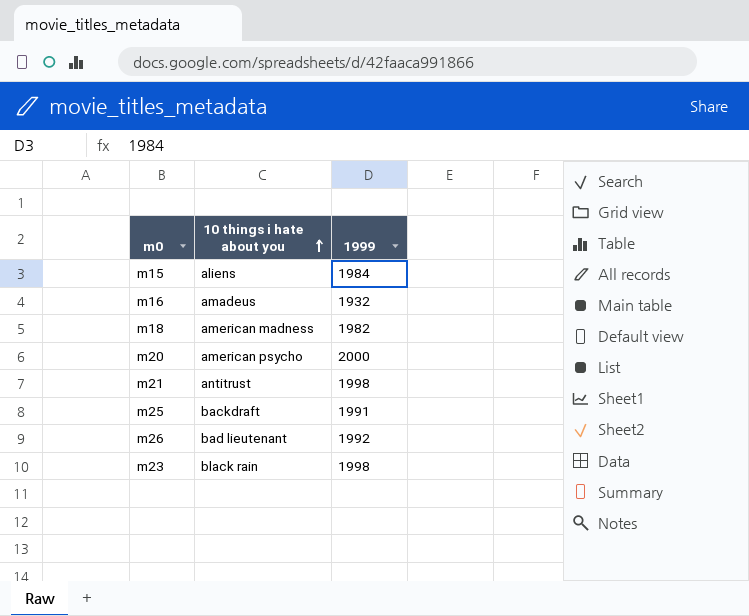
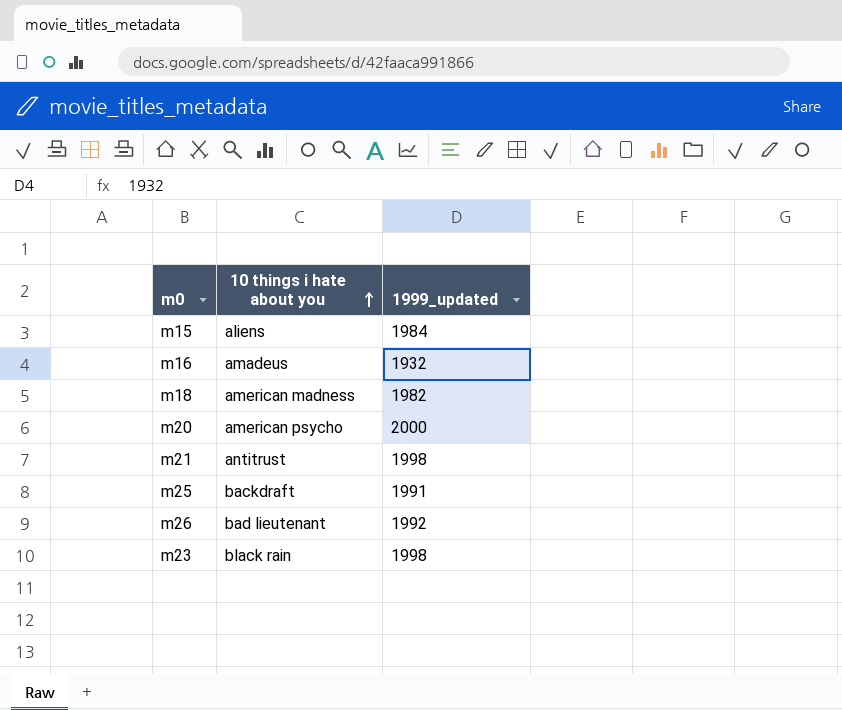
column name: 1999 -> 1999_updated

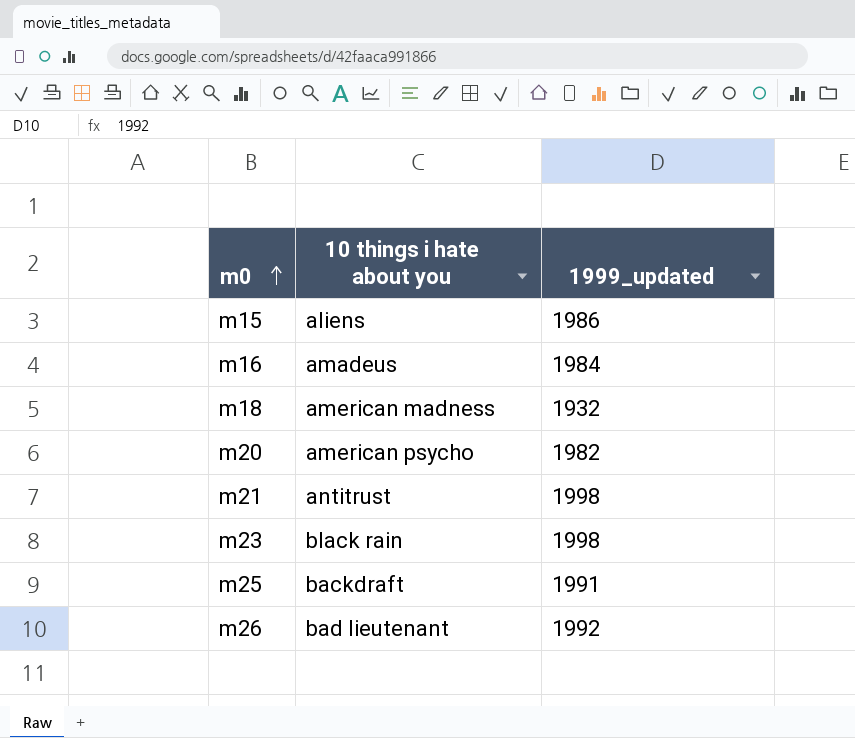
row order: 10 things i hate about you ascending -> m0 ascending
m15 | 1999_updated: 1984 -> 1986
m16 | 1999_updated: 1932 -> 1984
m18 | 1999_updated: 1982 -> 1932
m20 | 1999_updated: 2000 -> 1982

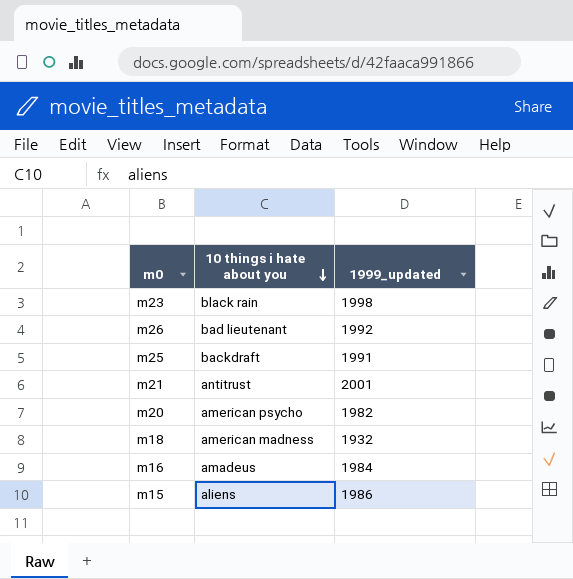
row order: m0 ascending -> 10 things i hate about you descending
m21 | 1999_updated: 1998 -> 2001

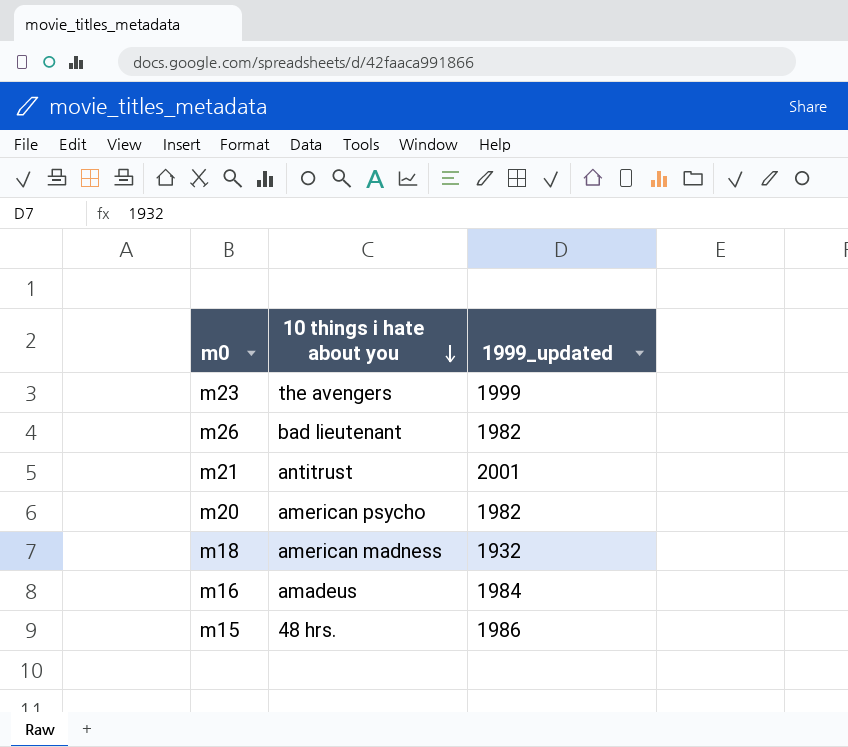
row m25: backdraft | 1991 -> none
m23 | 10 things i hate about you: black rain -> the avengers
m23 | 1999_updated: 1998 -> 1999
m26 | 1999_updated: 1992 -> 1982
m15 | 10 things i hate about you: aliens -> 48 hrs.

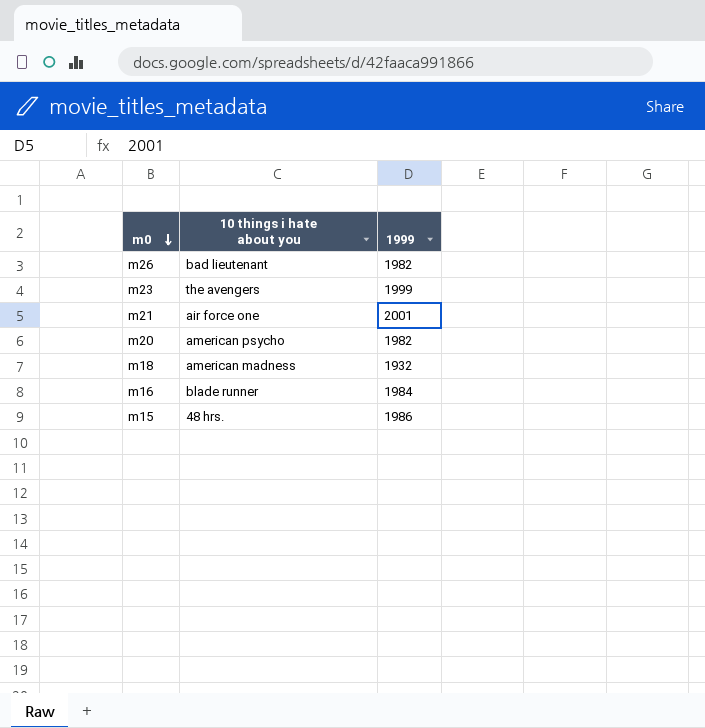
row order: 10 things i hate about you descending -> m0 descending
column name: 1999_updated -> 1999
m21 | 10 things i hate about you: antitrust -> air force one
m16 | 10 things i hate about you: amadeus -> blade runner

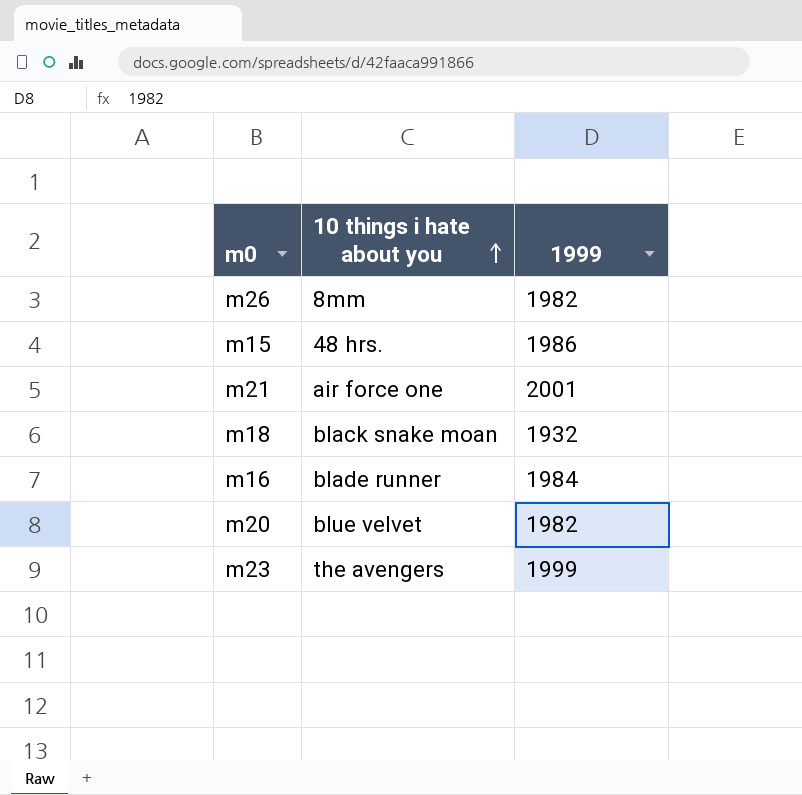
row order: m0 descending -> 10 things i hate about you ascending
m26 | 10 things i hate about you: bad lieutenant -> 8mm
m18 | 10 things i hate about you: american madness -> black snake moan
m20 | 10 things i hate about you: american psycho -> blue velvet

